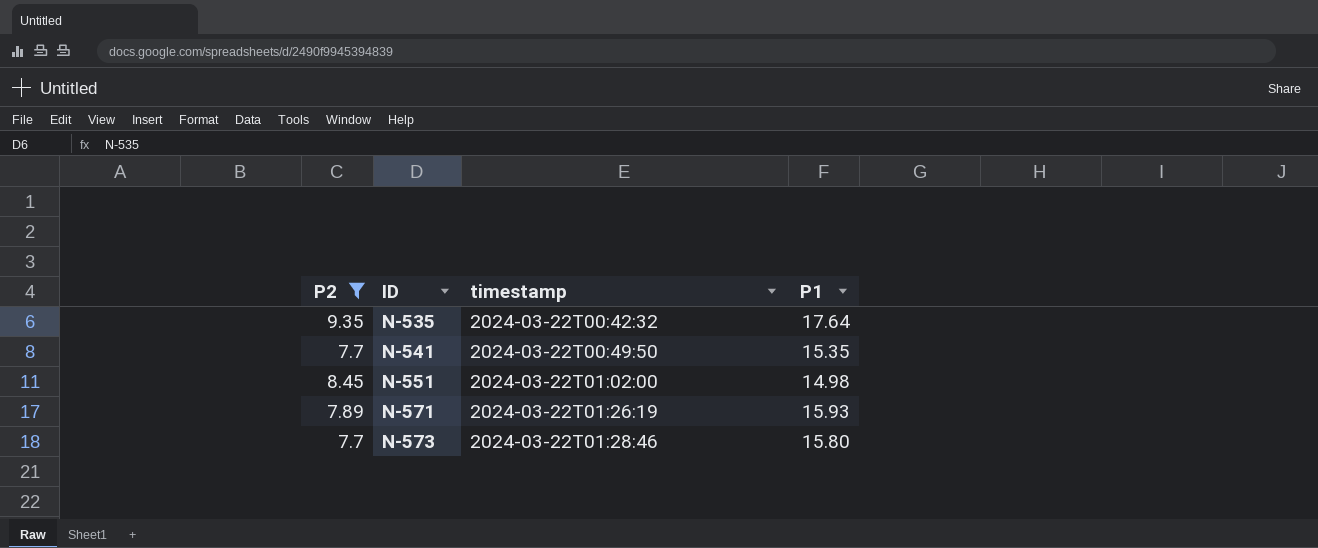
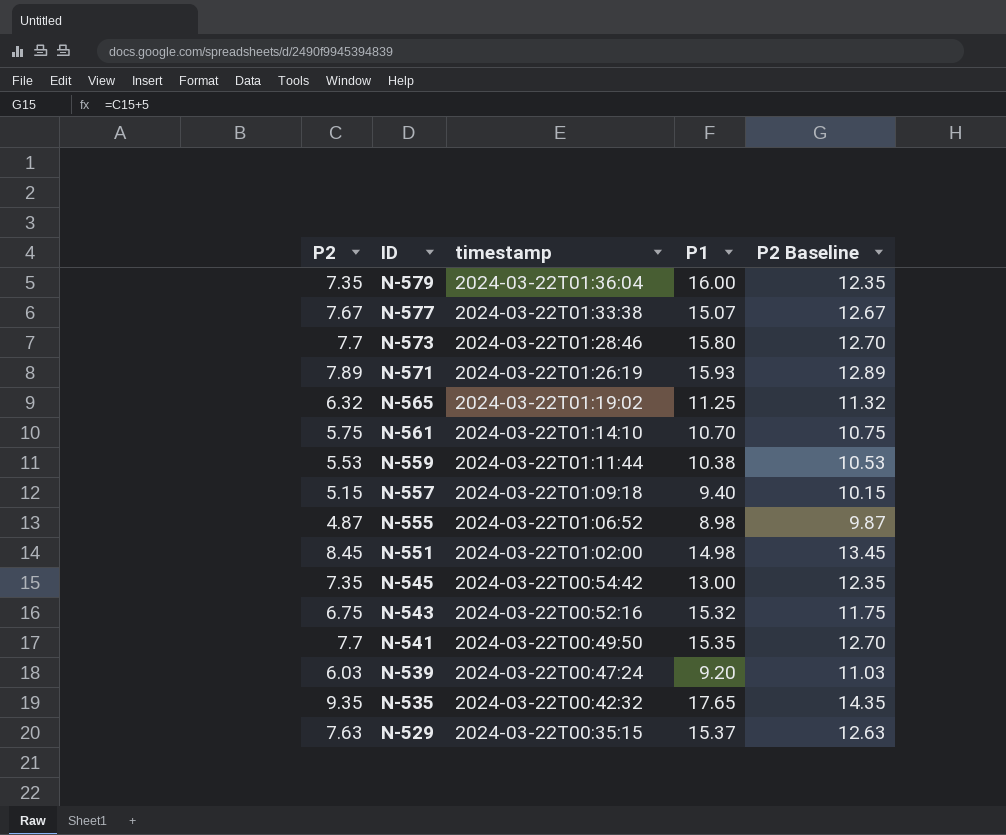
filter: P2 >= 7.7 -> none
row order: ID ascending -> ID descending
column P2 Baseline | formula: none -> [P2] + 5
N-535 | P1: 17.64 -> 17.65

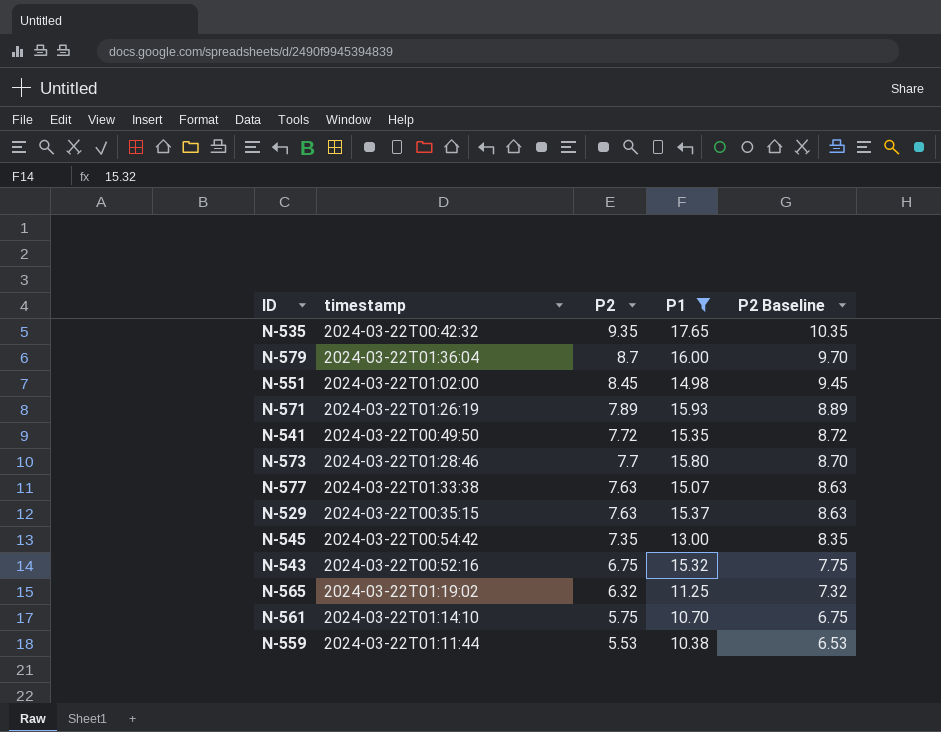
filter: none -> P1 >= 10.38
row order: ID descending -> P2 descending
column P2 | position: 1 -> 3
column P2 Baseline | formula: [P2] + 5 -> [P2] + 1
N-579 | P2: 7.35 -> 8.7
N-541 | P2: 7.7 -> 7.72
N-577 | P2: 7.67 -> 7.63

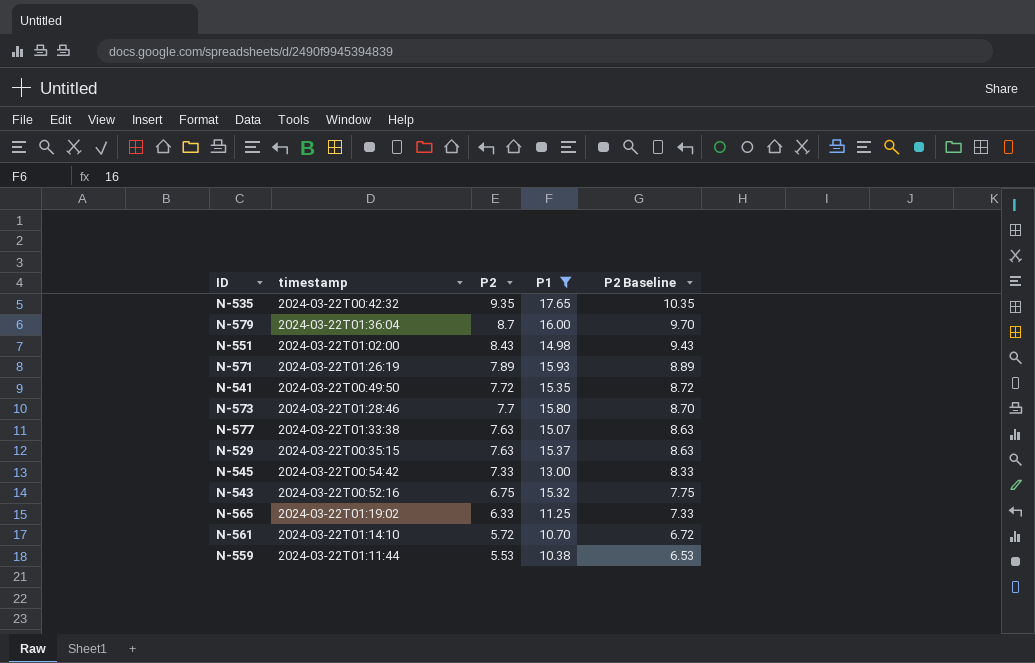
N-551 | P2: 8.45 -> 8.43
N-551 | P2 Baseline: 9.45 -> 9.43
N-545 | P2: 7.35 -> 7.33
N-545 | P2 Baseline: 8.35 -> 8.33
N-565 | P2: 6.32 -> 6.33
N-565 | P2 Baseline: 7.32 -> 7.33
N-561 | P2: 5.75 -> 5.72
N-561 | P2 Baseline: 6.75 -> 6.72

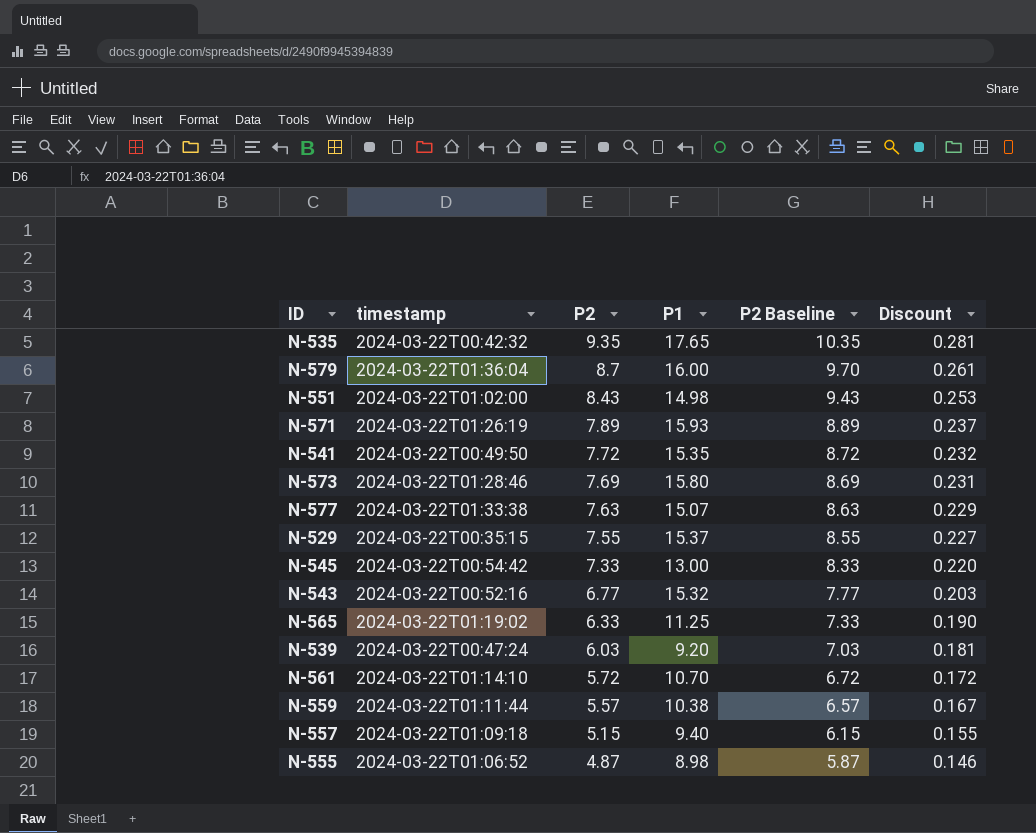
filter: P1 >= 10.38 -> none
column Discount | formula: none -> [P2] * 0.03
N-573 | P2: 7.7 -> 7.69
N-573 | P2 Baseline: 8.70 -> 8.69
N-529 | P2: 7.63 -> 7.55
N-529 | P2 Baseline: 8.63 -> 8.55
N-543 | P2: 6.75 -> 6.77
N-543 | P2 Baseline: 7.75 -> 7.77
N-559 | P2: 5.53 -> 5.57
N-559 | P2 Baseline: 6.53 -> 6.57

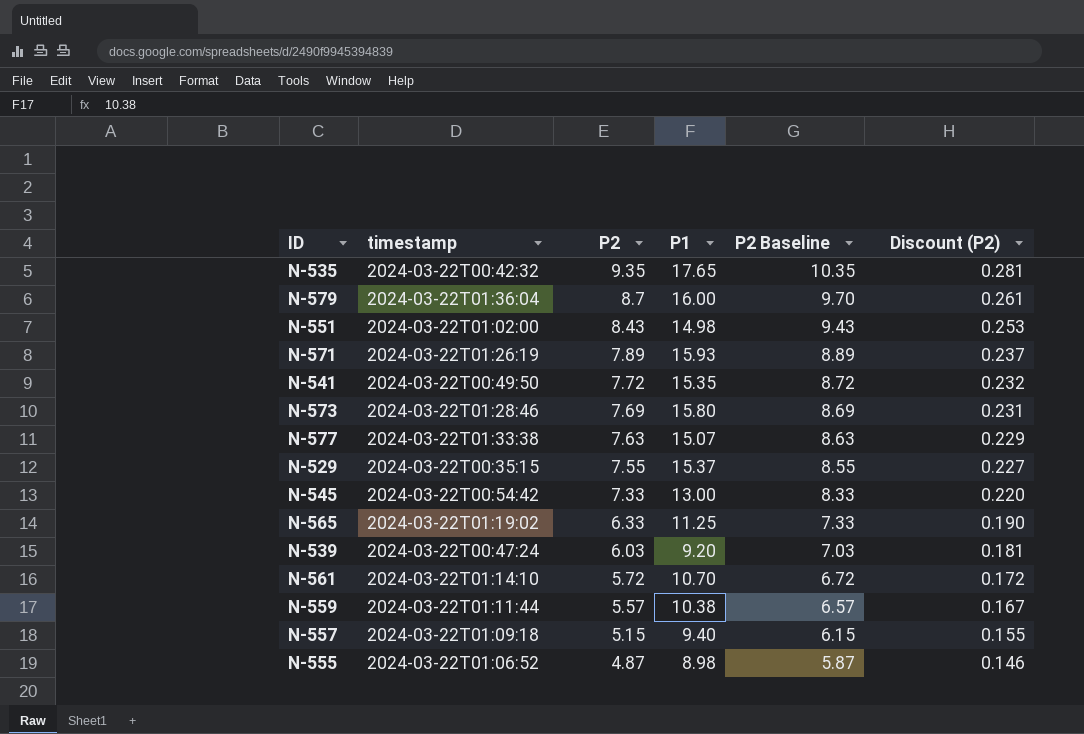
column name: Discount -> Discount (P2)
row N-543: 2024-03-22T00:52:16 | 6.77 | 15.32 | 7.77 | 0.203 -> none

